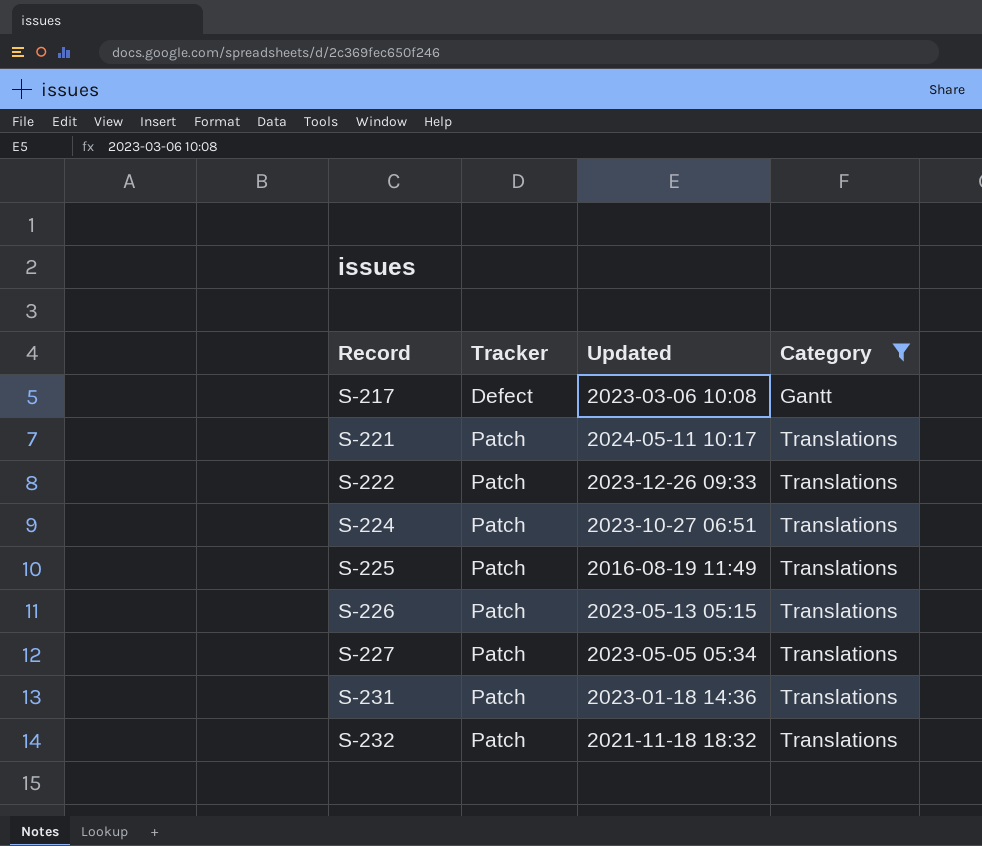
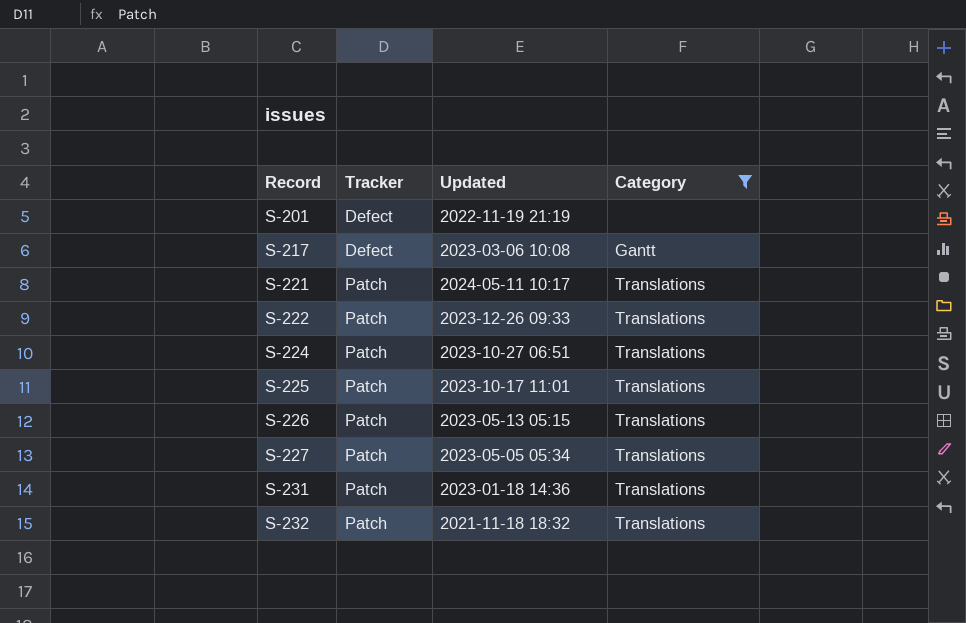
row S-201: none -> Defect | 2022-11-19 21:19 | none
S-225 | Updated: 2016-08-19 11:49 -> 2023-10-17 11:01

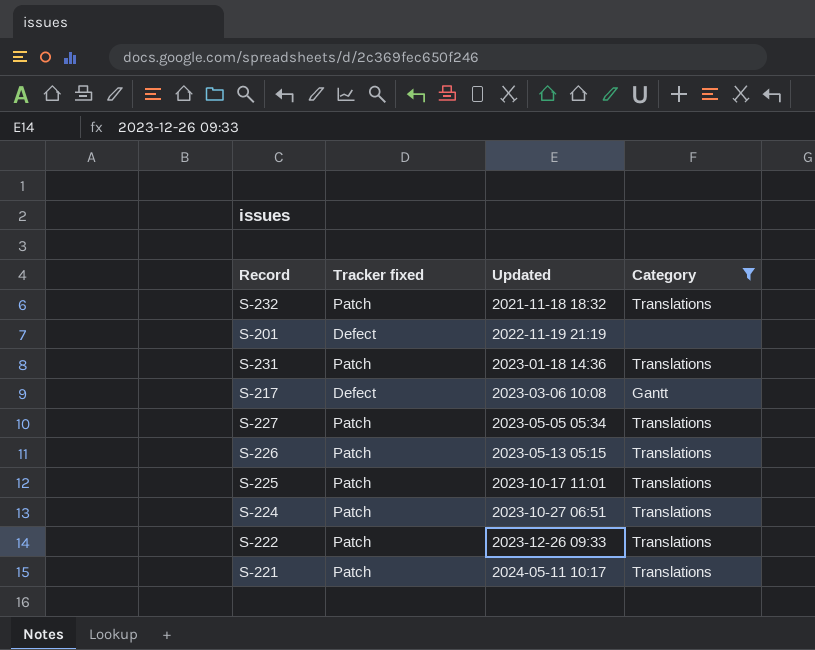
row order: Record ascending -> Updated ascending
column name: Tracker -> Tracker fixed

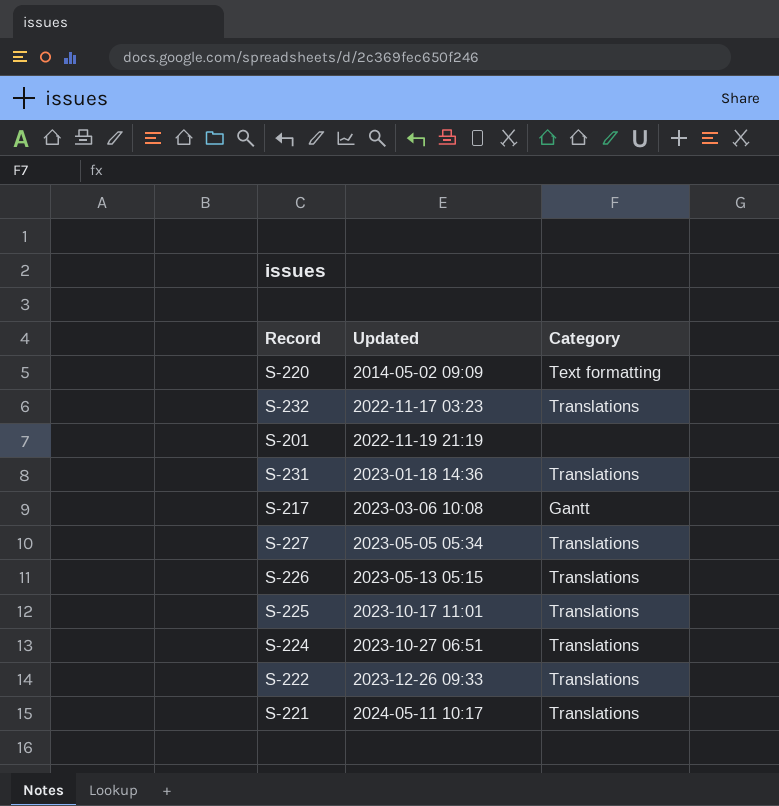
filter: Category != Text formatting -> none
column Tracker fixed | position: 2 -> none
S-232 | Updated: 2021-11-18 18:32 -> 2022-11-17 03:23

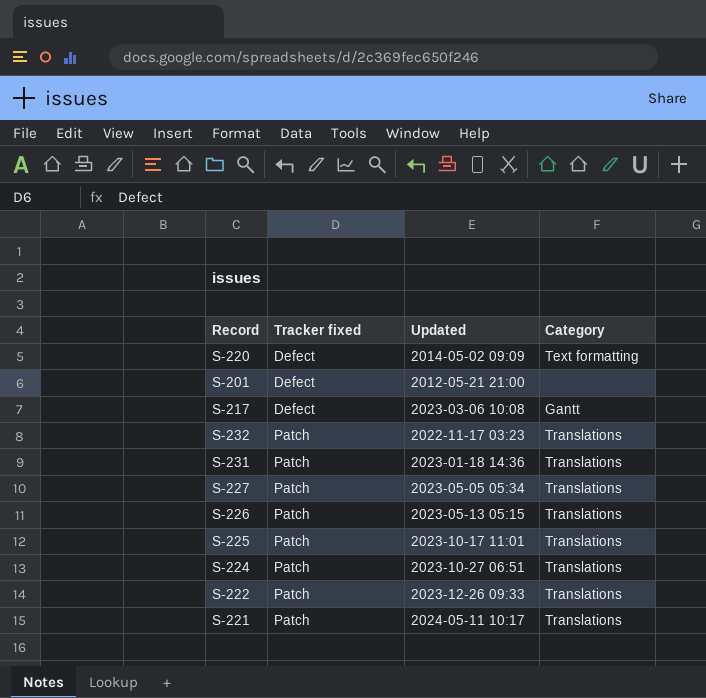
row order: Updated ascending -> Tracker fixed ascending
column Tracker fixed | position: none -> 2
S-201 | Updated: 2022-11-19 21:19 -> 2012-05-21 21:00

